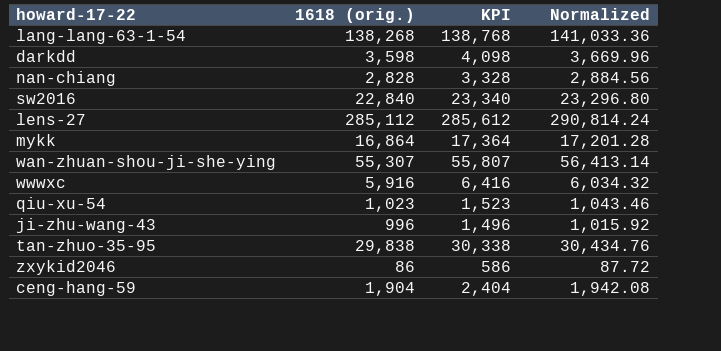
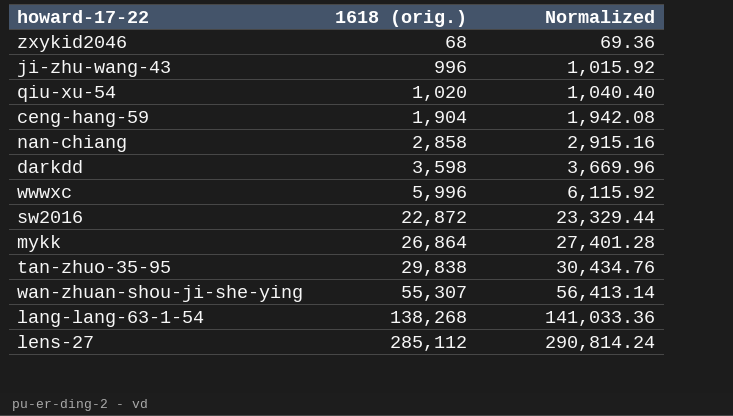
row order: none -> 1618 (orig.) ascending
column KPI | formula: [1618 (orig.)] + 500 -> none
zxykid2046 | 1618 (orig.): 86 -> 68
zxykid2046 | Normalized: 87.72 -> 69.36
qiu-xu-54 | 1618 (orig.): 1,023 -> 1,020
qiu-xu-54 | Normalized: 1,043.46 -> 1,040.40
nan-chiang | 1618 (orig.): 2,828 -> 2,858
nan-chiang | Normalized: 2,884.56 -> 2,915.16
wwwxc | 1618 (orig.): 5,916 -> 5,996
wwwxc | Normalized: 6,034.32 -> 6,115.92
sw2016 | 1618 (orig.): 22,840 -> 22,872
sw2016 | Normalized: 23,296.80 -> 23,329.44
mykk | 1618 (orig.): 16,864 -> 26,864
mykk | Normalized: 17,201.28 -> 27,401.28

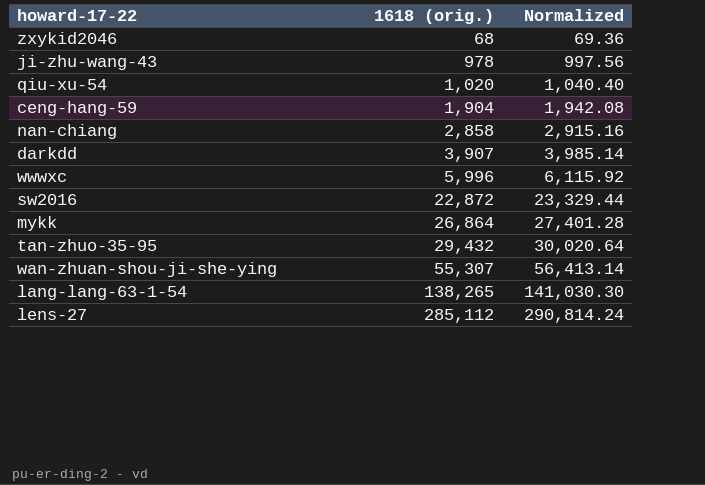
ji-zhu-wang-43 | 1618 (orig.): 996 -> 978
ji-zhu-wang-43 | Normalized: 1,015.92 -> 997.56
darkdd | 1618 (orig.): 3,598 -> 3,907
darkdd | Normalized: 3,669.96 -> 3,985.14
tan-zhuo-35-95 | 1618 (orig.): 29,838 -> 29,432
tan-zhuo-35-95 | Normalized: 30,434.76 -> 30,020.64
lang-lang-63-1-54 | 1618 (orig.): 138,268 -> 138,265
lang-lang-63-1-54 | Normalized: 141,033.36 -> 141,030.30

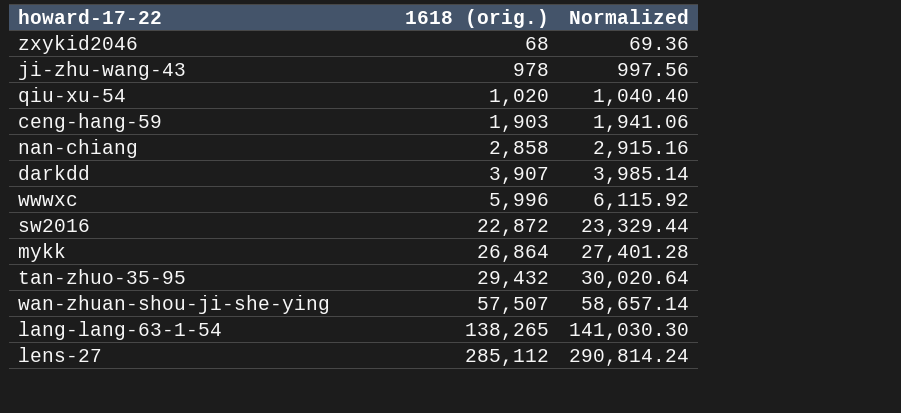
ceng-hang-59 | 1618 (orig.): 1,904 -> 1,903
ceng-hang-59 | Normalized: 1,942.08 -> 1,941.06
wan-zhuan-shou-ji-she-ying | 1618 (orig.): 55,307 -> 57,507
wan-zhuan-shou-ji-she-ying | Normalized: 56,413.14 -> 58,657.14

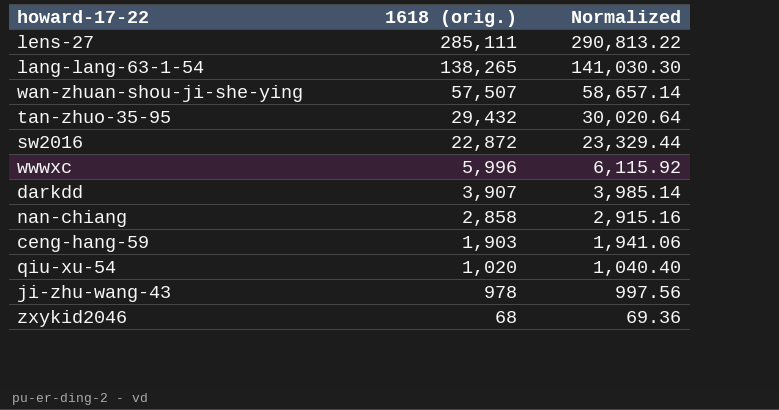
row order: 1618 (orig.) ascending -> 1618 (orig.) descending
row mykk: 26,864 | 27,401.28 -> none
lens-27 | 1618 (orig.): 285,112 -> 285,111
lens-27 | Normalized: 290,814.24 -> 290,813.22

